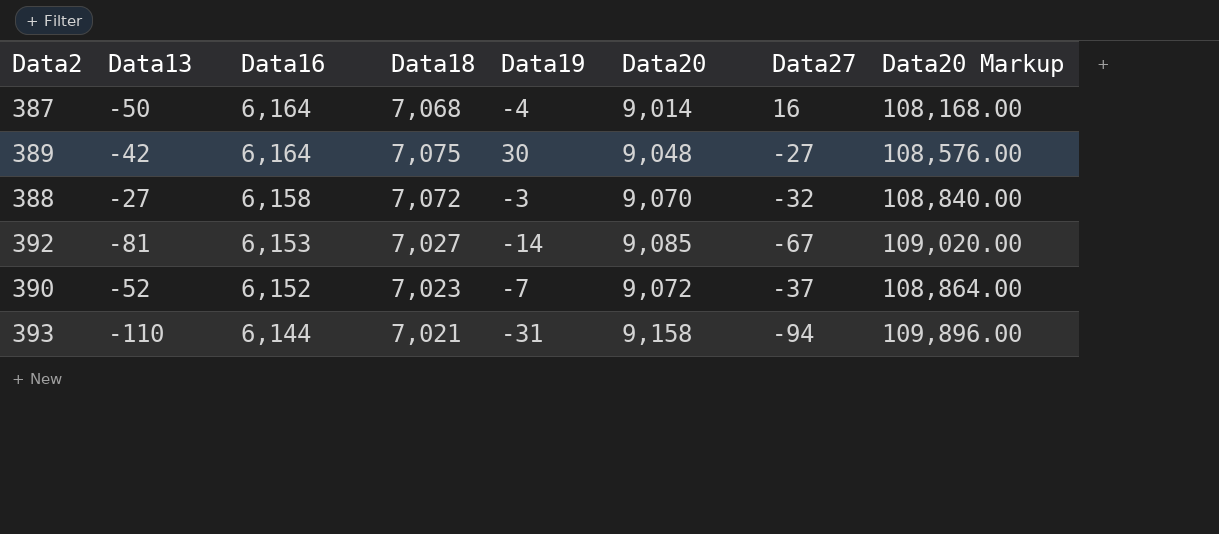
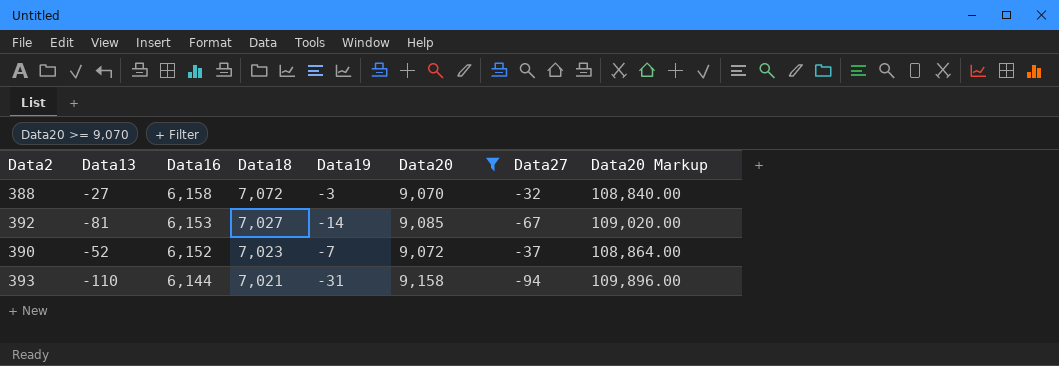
filter: none -> Data20 >= 9,070

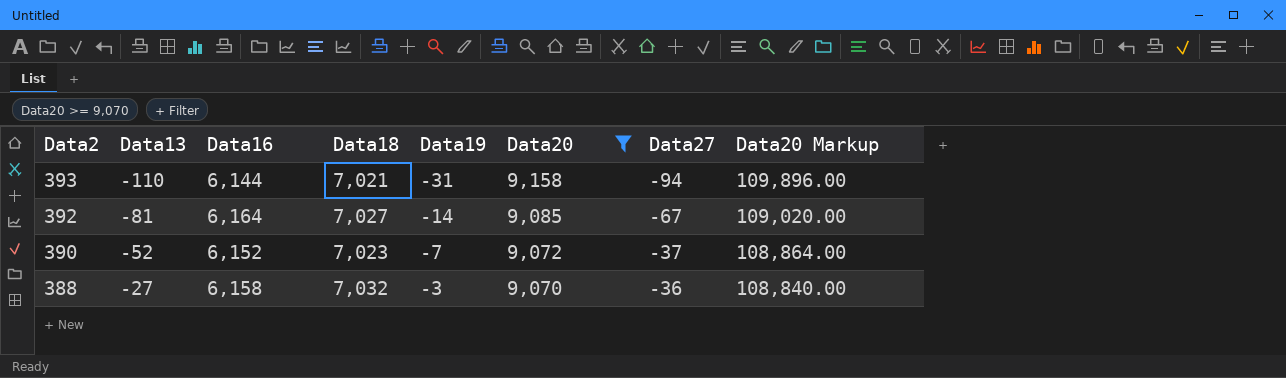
row order: Data16 descending -> Data2 descending
392 | Data16: 6,153 -> 6,164
388 | Data18: 7,072 -> 7,032
388 | Data27: -32 -> -36

